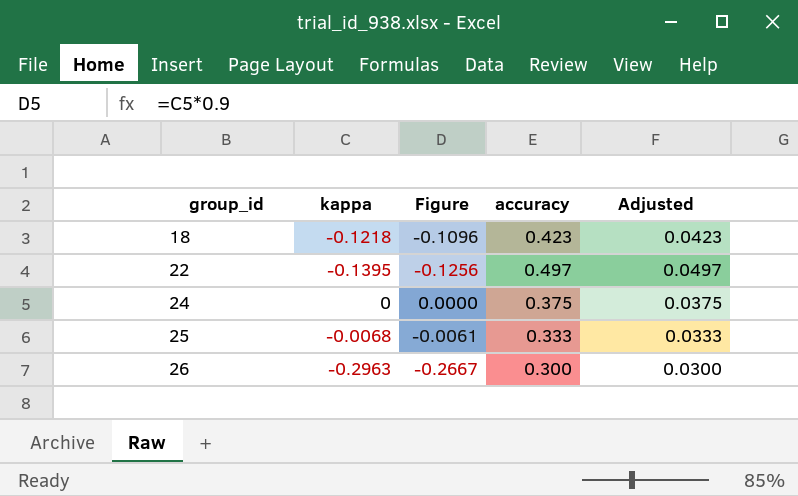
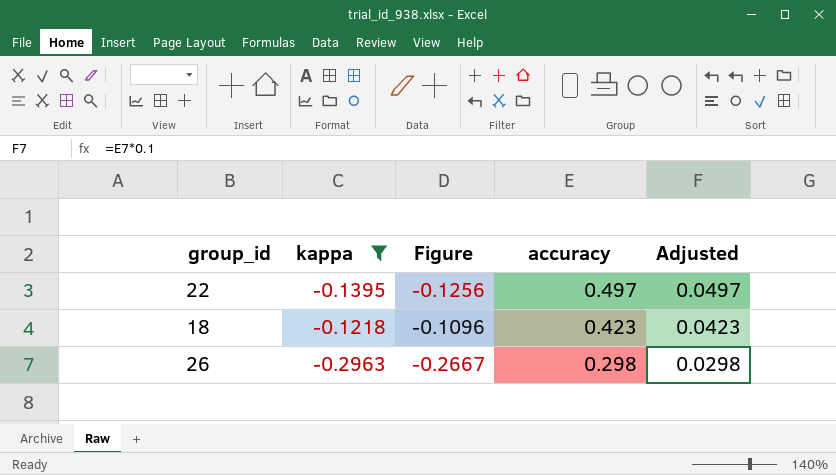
filter: none -> kappa <= -0.1218
row order: group_id ascending -> accuracy descending
26 | accuracy: 0.300 -> 0.298
26 | Adjusted: 0.0300 -> 0.0298

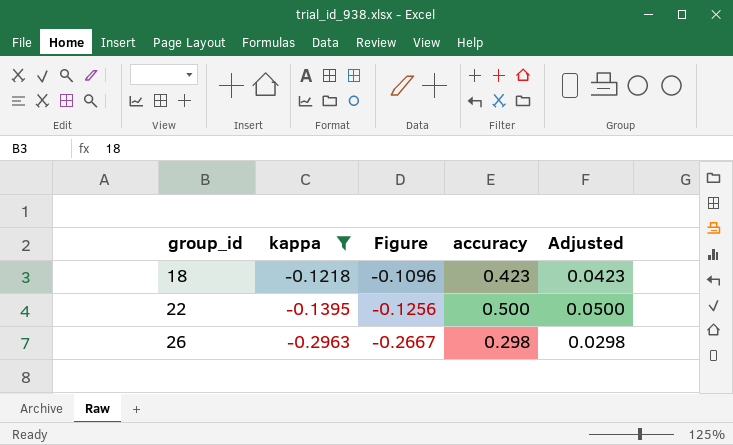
row order: accuracy descending -> group_id ascending
22 | accuracy: 0.497 -> 0.500
22 | Adjusted: 0.0497 -> 0.0500

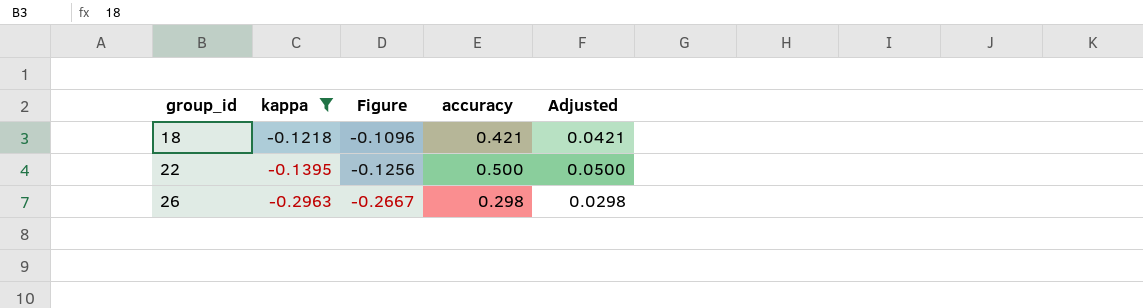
18 | accuracy: 0.423 -> 0.421
18 | Adjusted: 0.0423 -> 0.0421

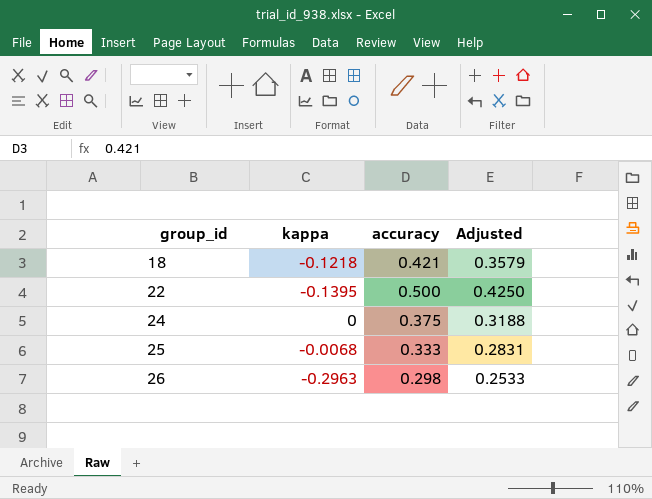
filter: kappa <= -0.1218 -> none
column Figure | formula: [kappa] * 0.9 -> none
column Adjusted | formula: [accuracy] * 0.1 -> [accuracy] * 0.85

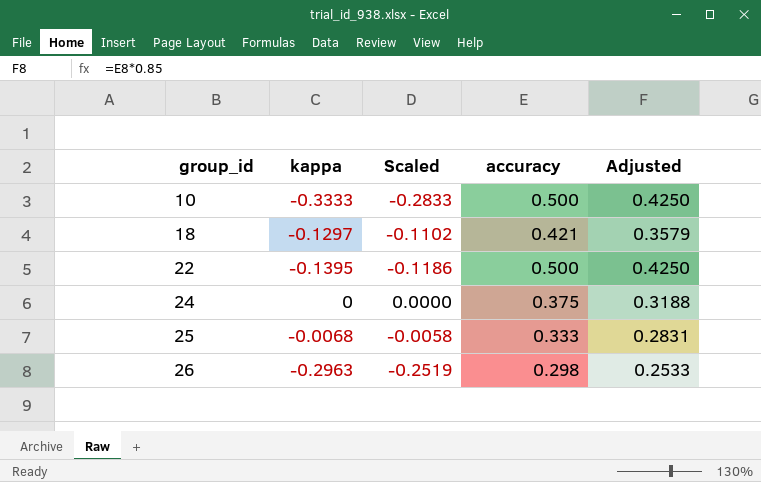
column Scaled | formula: none -> [kappa] * 0.85
row 10: none -> -0.3333 | -0.2833 | 0.500 | 0.4250
18 | kappa: -0.1218 -> -0.1297

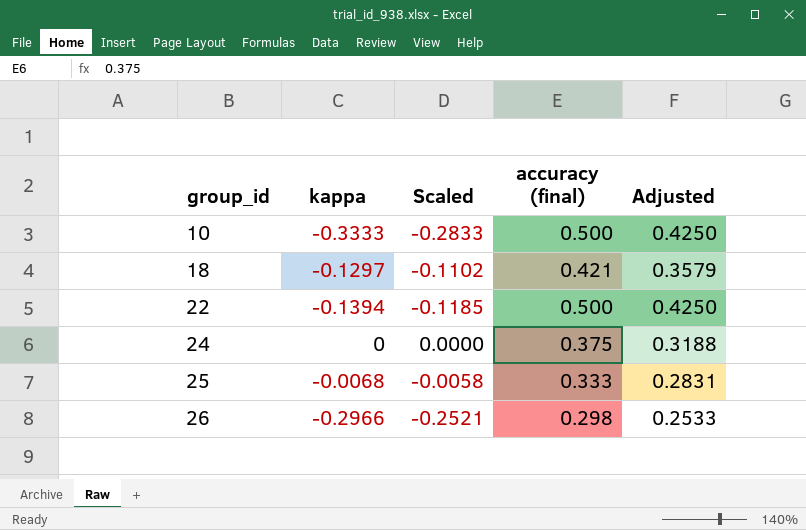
column name: accuracy -> accuracy (final)
22 | kappa: -0.1395 -> -0.1394
22 | Scaled: -0.1186 -> -0.1185
26 | kappa: -0.2963 -> -0.2966
26 | Scaled: -0.2519 -> -0.2521

